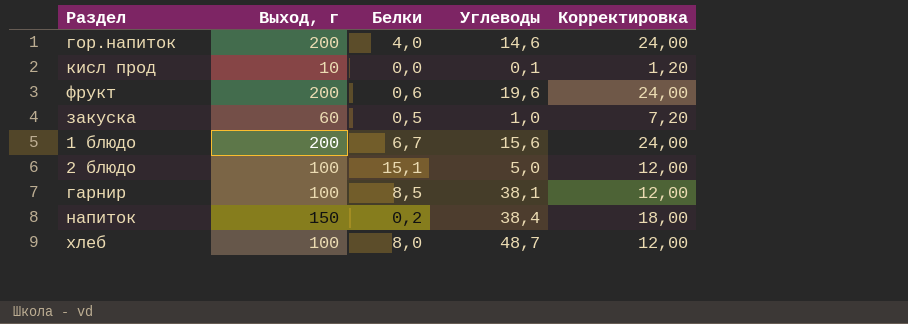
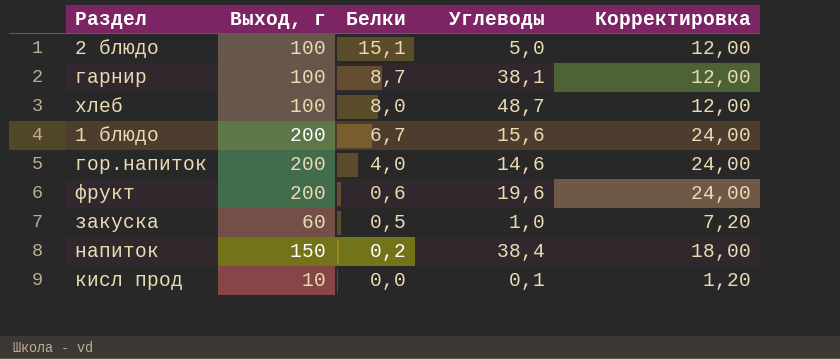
row order: none -> Белки descending
гарнир | Белки: 8,5 -> 8,7

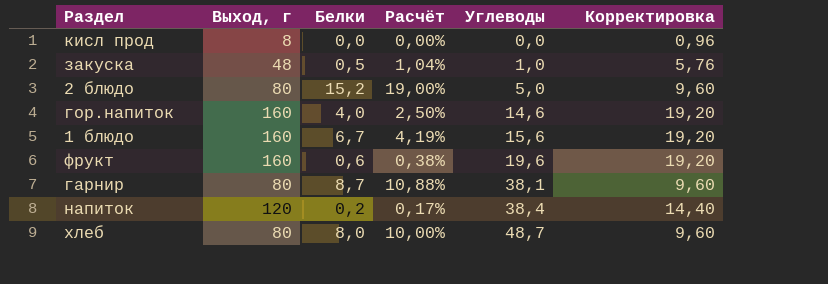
row order: Белки descending -> Углеводы ascending
column Расчёт | formula: none -> [Белки] / [Выход, г]
кисл прод | Выход, г: 10 -> 8
кисл прод | Углеводы: 0,1 -> 0,0
кисл прод | Корректировка: 1,20 -> 0,96
закуска | Выход, г: 60 -> 48
закуска | Корректировка: 7,20 -> 5,76
2 блюдо | Выход, г: 100 -> 80
2 блюдо | Белки: 15,1 -> 15,2
2 блюдо | Корректировка: 12,00 -> 9,60
гор.напиток | Выход, г: 200 -> 160
гор.напиток | Корректировка: 24,00 -> 19,20
1 блюдо | Выход, г: 200 -> 160
1 блюдо | Корректировка: 24,00 -> 19,20
фрукт | Выход, г: 200 -> 160
фрукт | Корректировка: 24,00 -> 19,20
гарнир | Выход, г: 100 -> 80
гарнир | Корректировка: 12,00 -> 9,60
напиток | Выход, г: 150 -> 120
напиток | Корректировка: 18,00 -> 14,40
хлеб | Выход, г: 100 -> 80
хлеб | Корректировка: 12,00 -> 9,60

